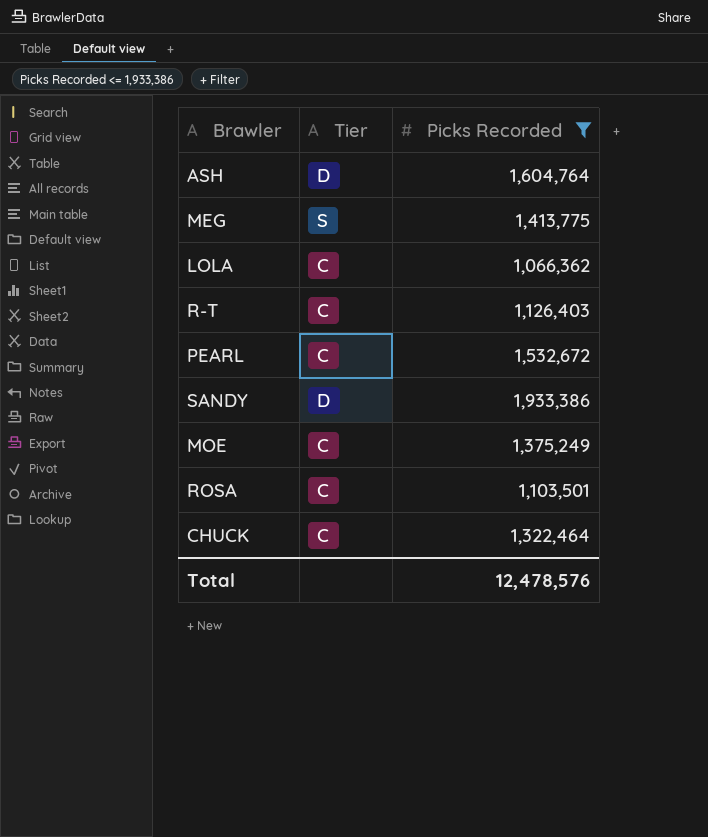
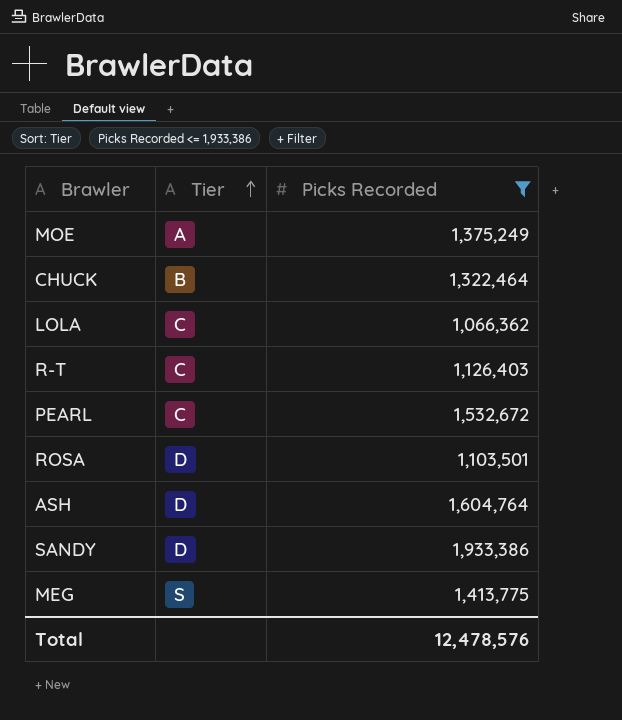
row order: none -> Tier ascending
MOE | Tier: C -> A
CHUCK | Tier: C -> B
ROSA | Tier: C -> D

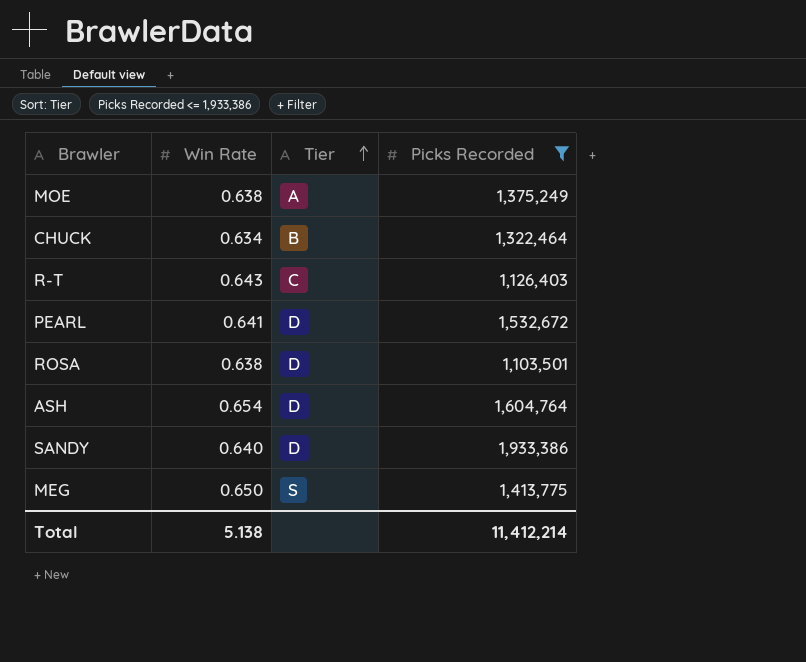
column Win Rate | position: none -> 2
row LOLA: C | 1,066,362 -> none
PEARL | Tier: C -> D
Total | Picks Recorded: 12,478,576 -> 11,412,214

